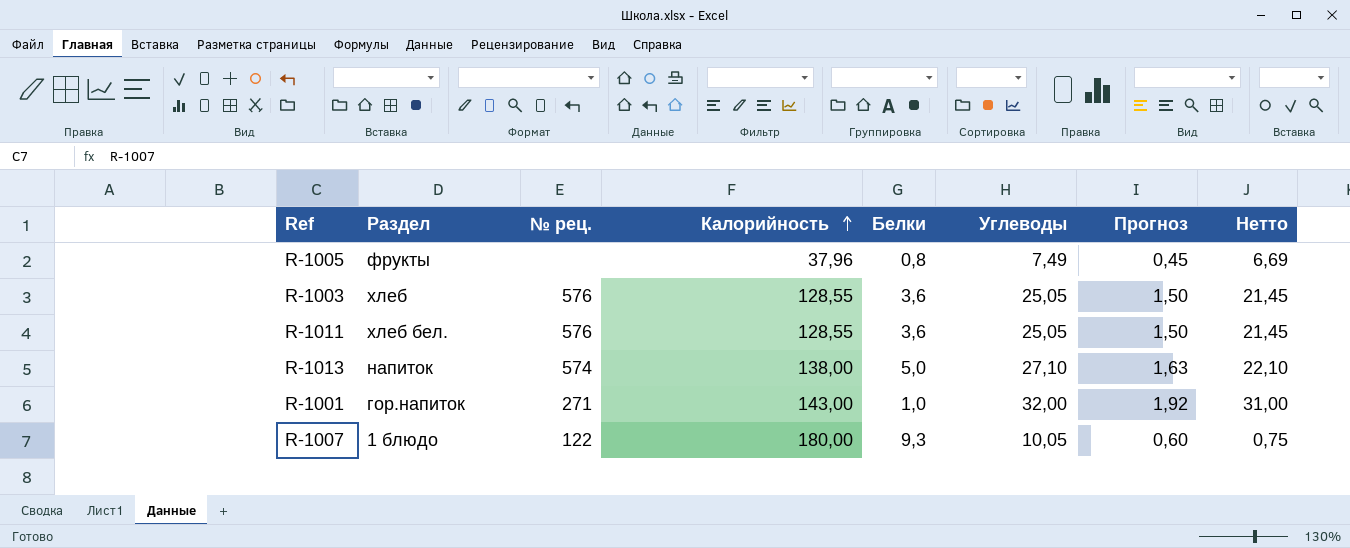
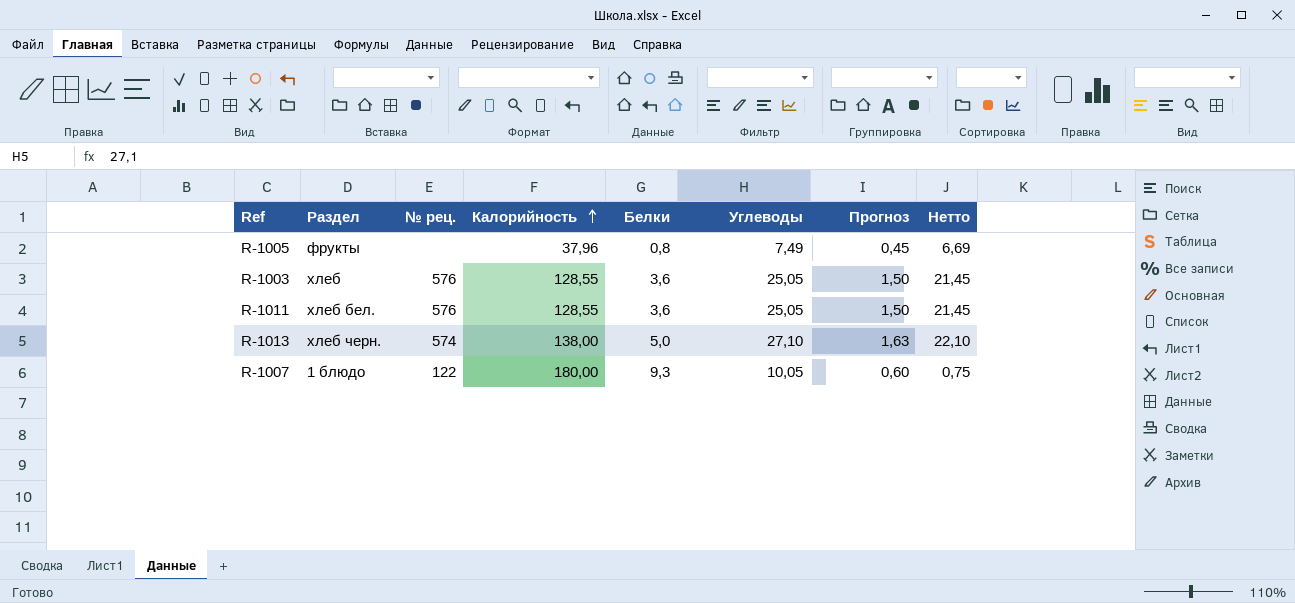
row R-1001: гор.напиток | 271 | 143,00 | 1,0 | 32,00 | 1,92 | 31,00 -> none
R-1013 | Раздел: напиток -> хлеб черн.

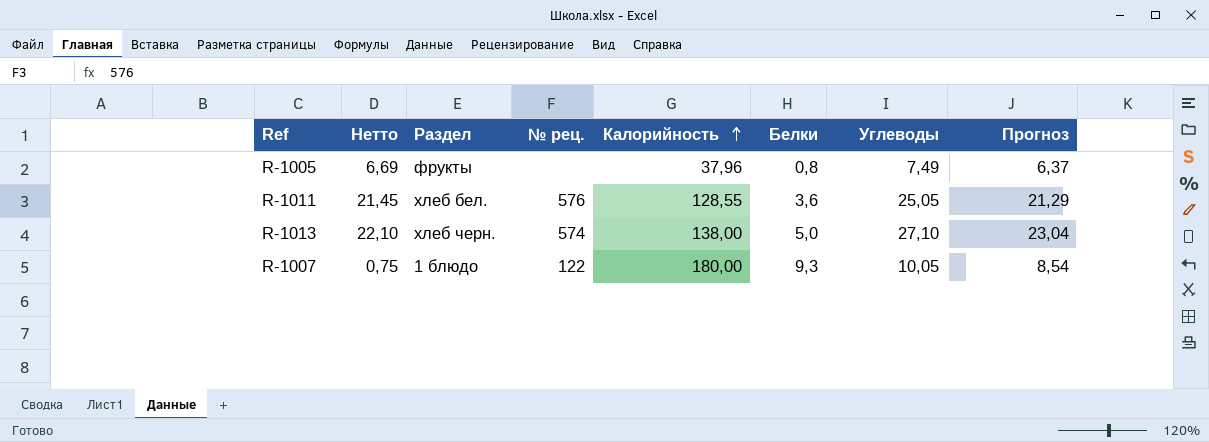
column Нетто | position: 8 -> 2
column Прогноз | formula: [Углеводы] * 0,06 -> [Углеводы] * 0,85
row R-1003: хлеб | 576 | 128,55 | 3,6 | 25,05 | 1,50 | 21,45 -> none

